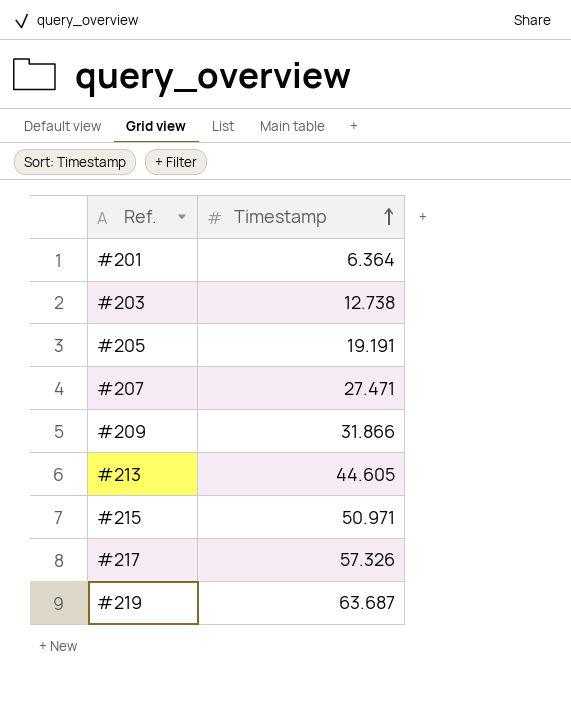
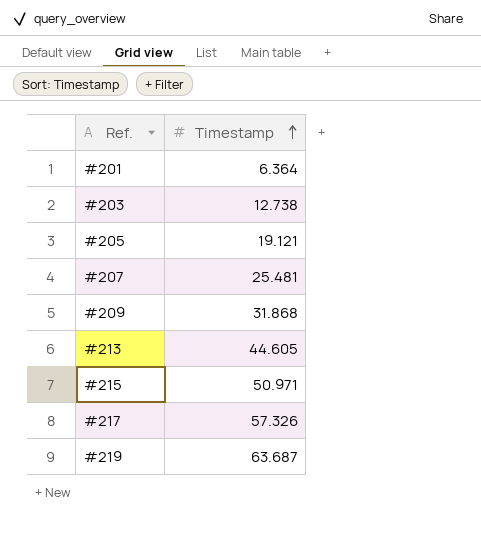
#205 | Timestamp: 19.191 -> 19.121
#207 | Timestamp: 27.471 -> 25.481
#209 | Timestamp: 31.866 -> 31.868

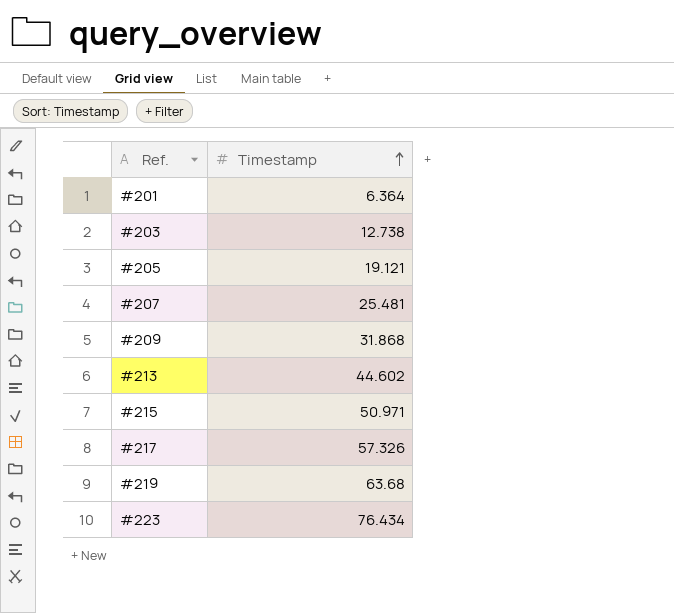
#213 | Timestamp: 44.605 -> 44.602
#219 | Timestamp: 63.687 -> 63.68
row #223: none -> 76.434

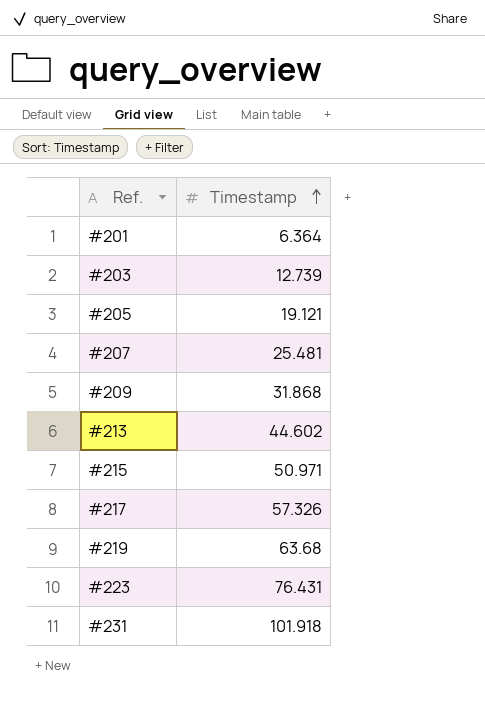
#203 | Timestamp: 12.738 -> 12.739
#223 | Timestamp: 76.434 -> 76.431
row #231: none -> 101.918

